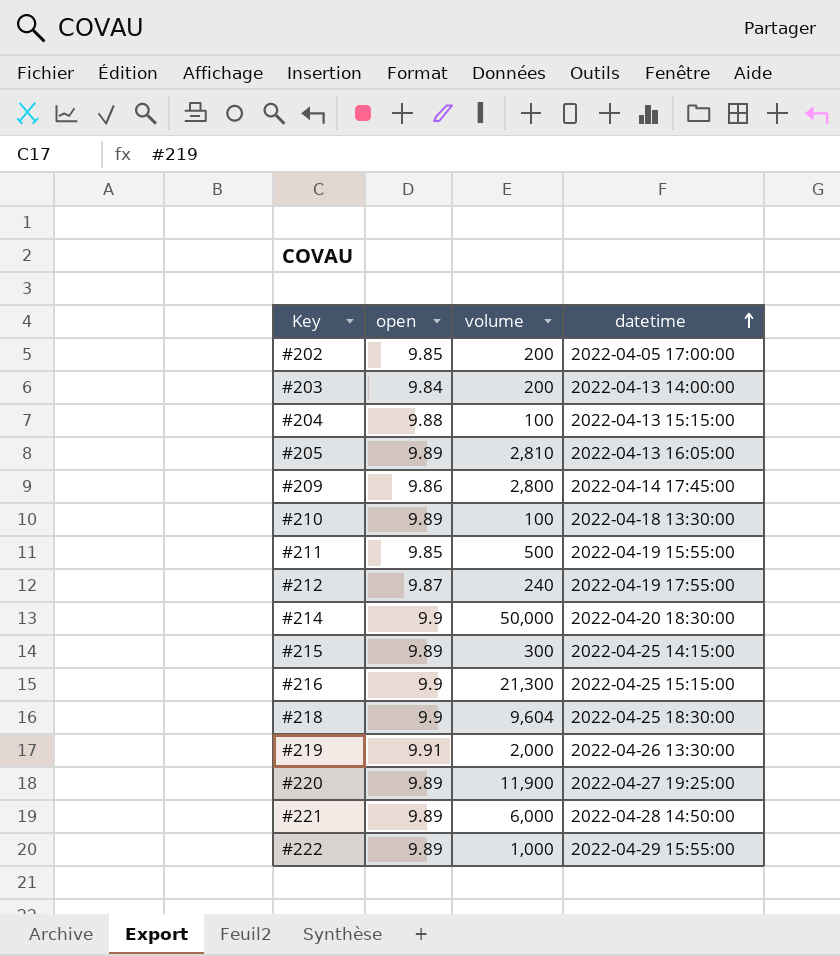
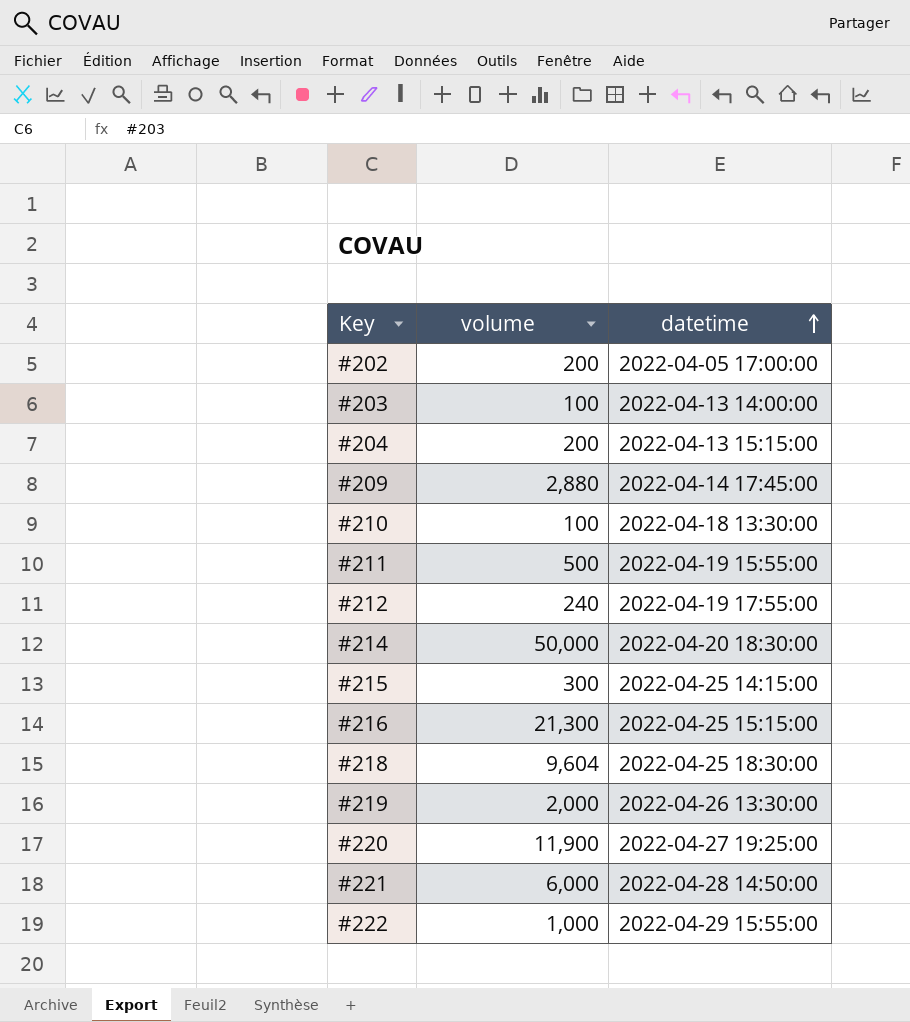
column open | position: 2 -> none
row #205: 9.89 | 2,810 | 2022-04-13 16:05:00 -> none
#203 | volume: 200 -> 100
#204 | volume: 100 -> 200
#209 | volume: 2,800 -> 2,880

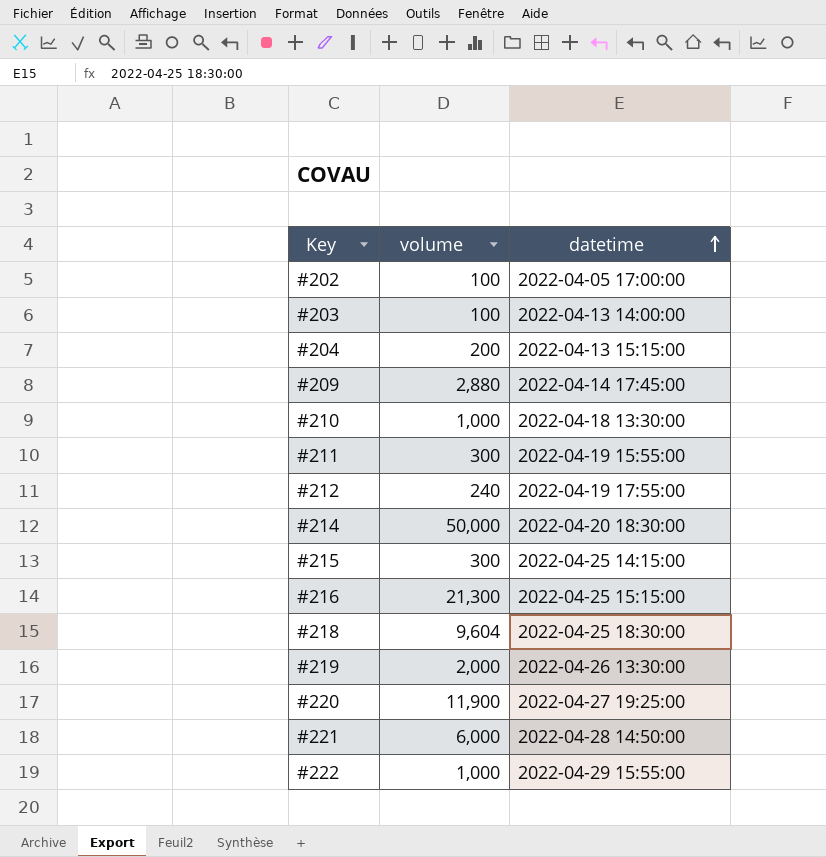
#202 | volume: 200 -> 100
#210 | volume: 100 -> 1,000
#211 | volume: 500 -> 300

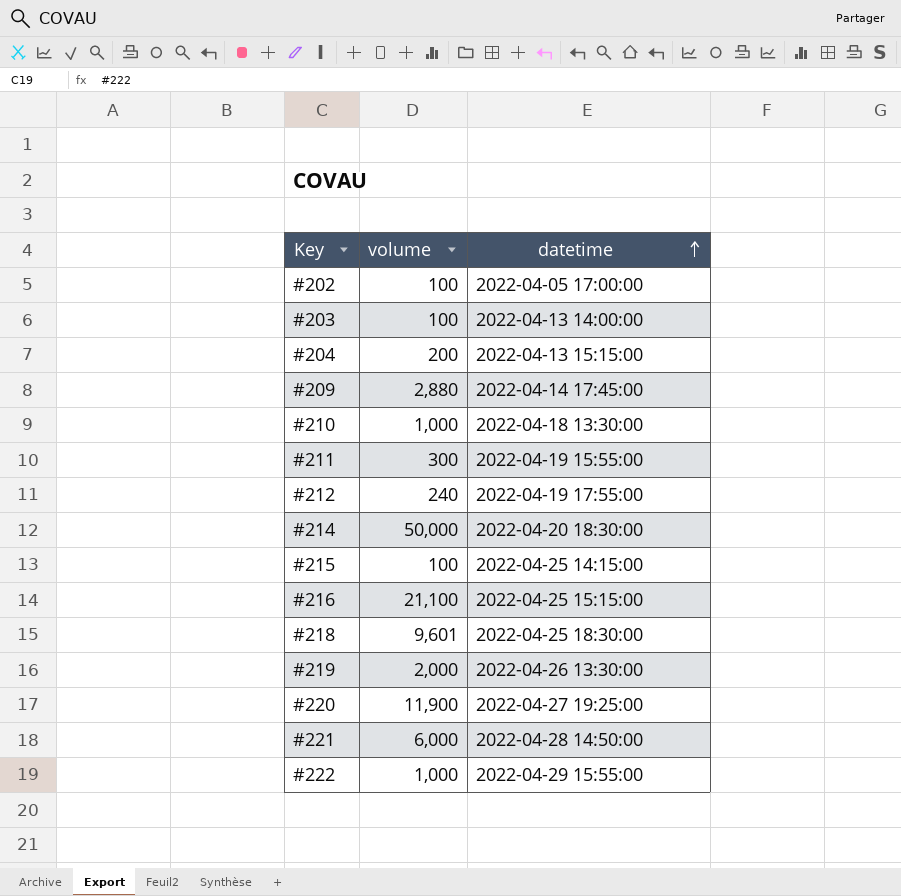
#215 | volume: 300 -> 100
#216 | volume: 21,300 -> 21,100
#218 | volume: 9,604 -> 9,601

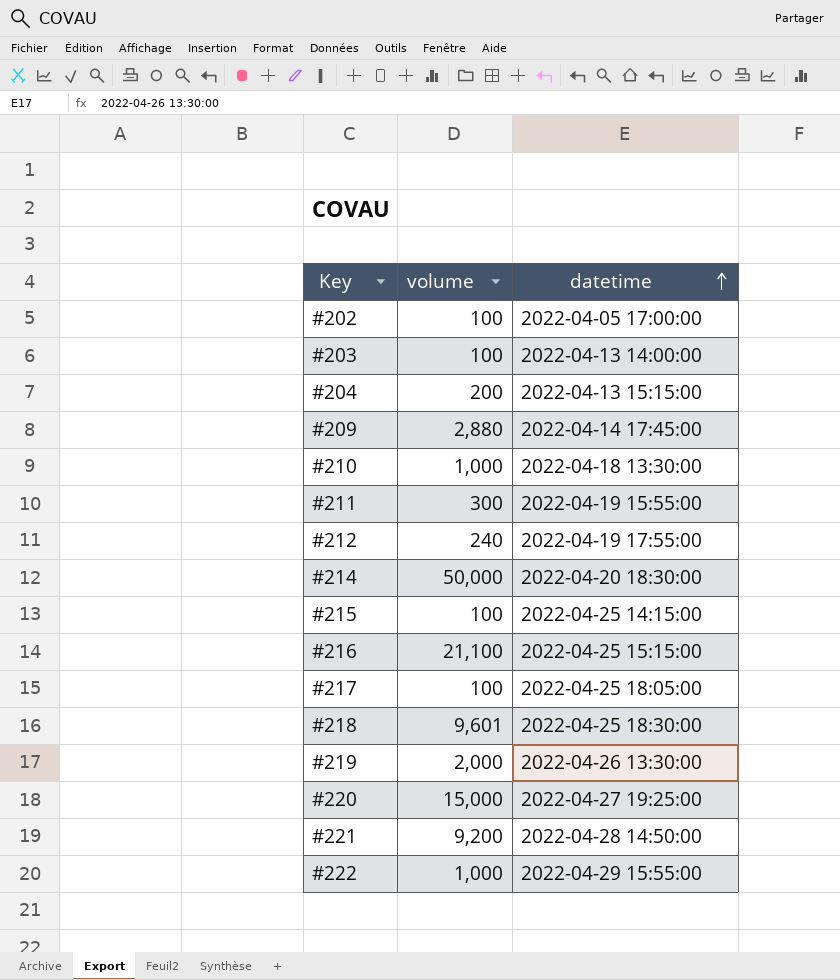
row #217: none -> 100 | 2022-04-25 18:05:00
#220 | volume: 11,900 -> 15,000
#221 | volume: 6,000 -> 9,200

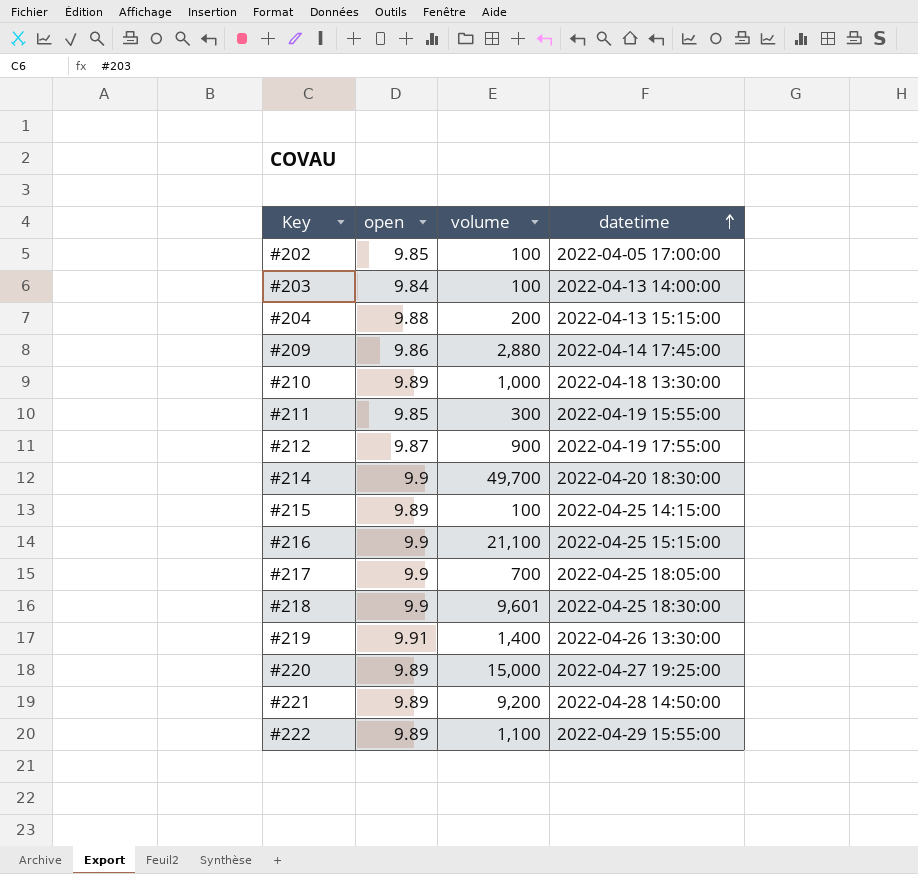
column open | position: none -> 2
#212 | volume: 240 -> 900
#214 | volume: 50,000 -> 49,700
#217 | volume: 100 -> 700
#219 | volume: 2,000 -> 1,400
#222 | volume: 1,000 -> 1,100

